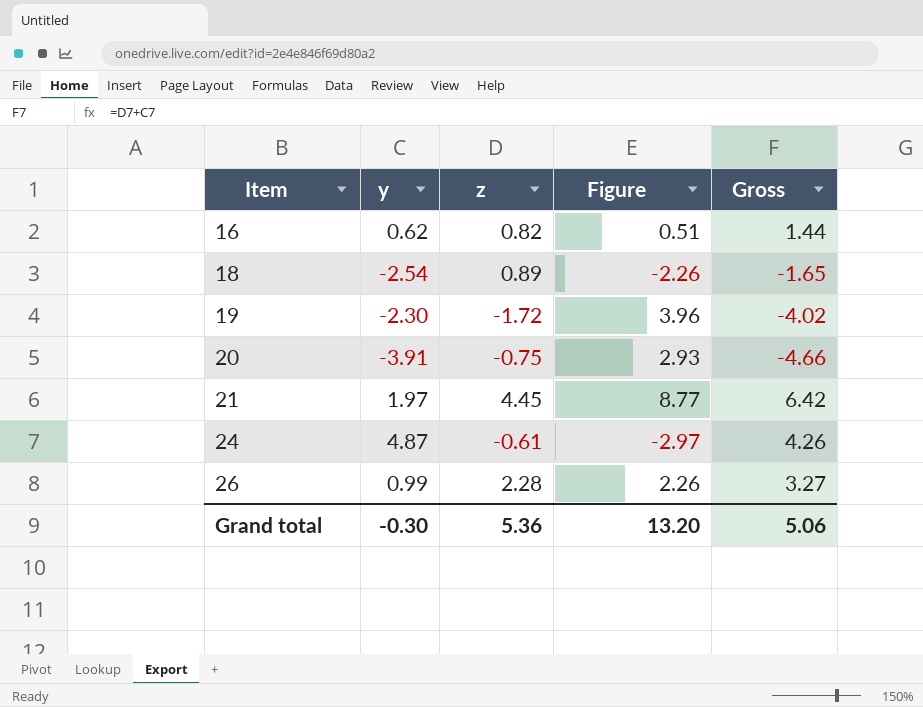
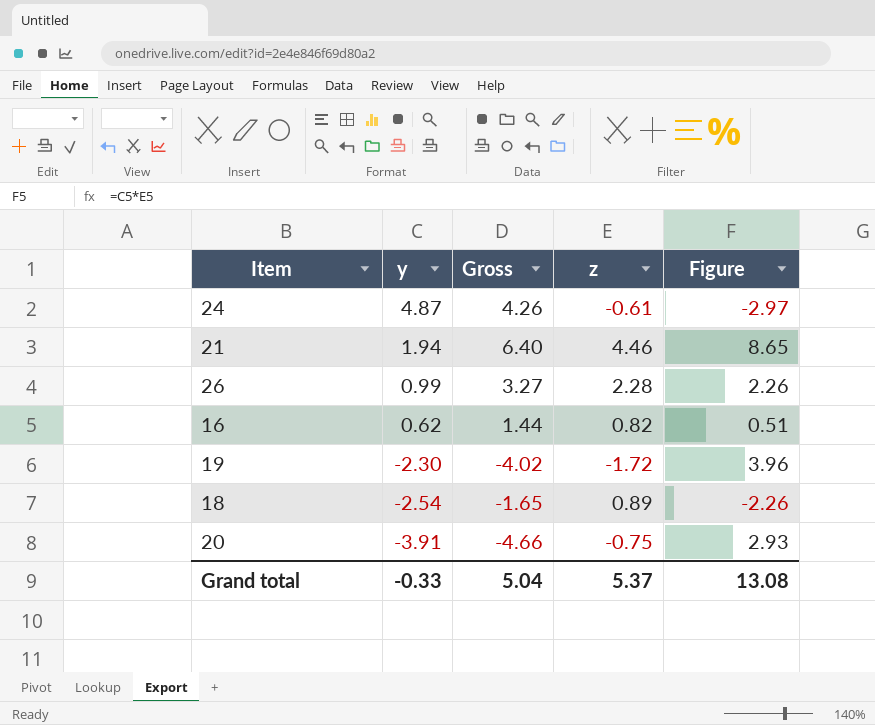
row order: Item ascending -> y descending
column Gross | position: 5 -> 3
21 | y: 1.97 -> 1.94
21 | Gross: 6.42 -> 6.40
21 | z: 4.45 -> 4.46
21 | Figure: 8.77 -> 8.65
Grand total | y: -0.30 -> -0.33
Grand total | Gross: 5.06 -> 5.04
Grand total | z: 5.36 -> 5.37
Grand total | Figure: 13.20 -> 13.08

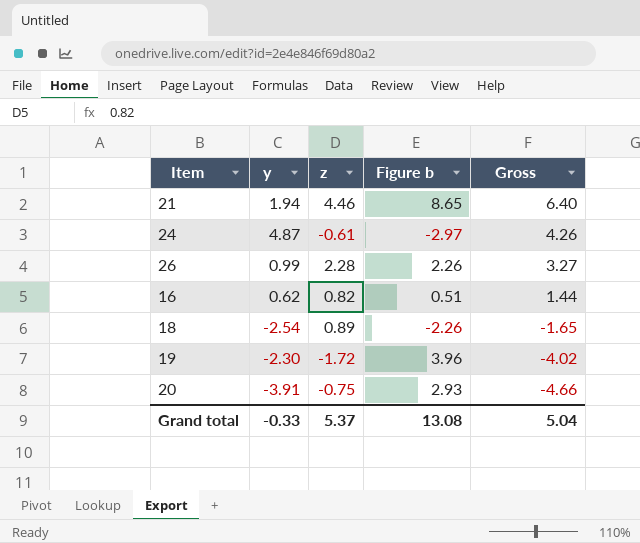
row order: y descending -> Gross descending
column name: Figure -> Figure b
column Gross | position: 3 -> 5

